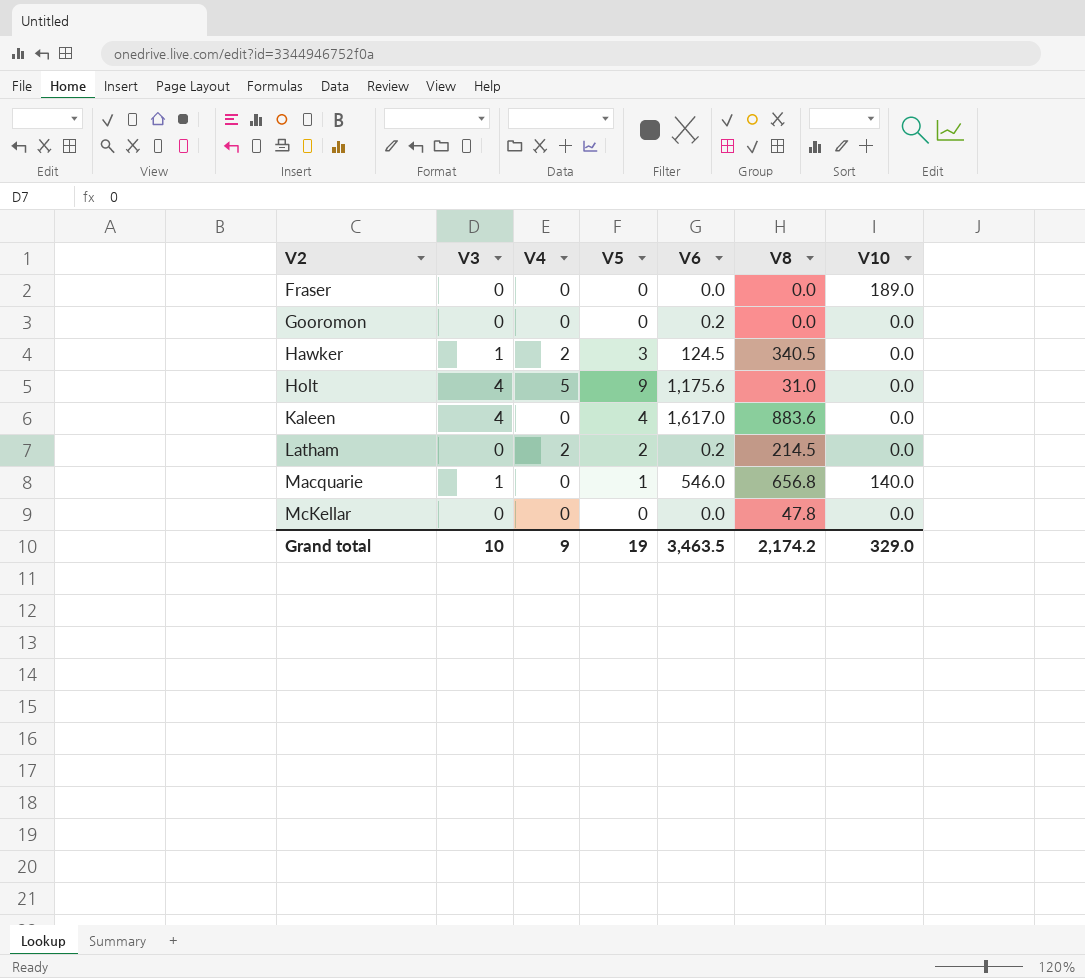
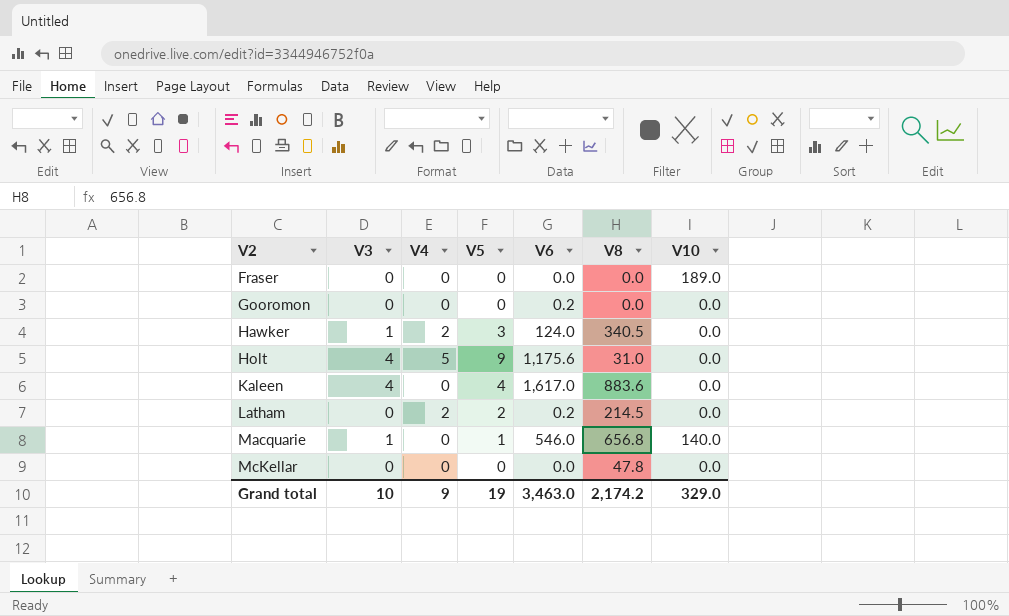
Hawker | V6: 124.5 -> 124.0
Grand total | V6: 3,463.5 -> 3,463.0

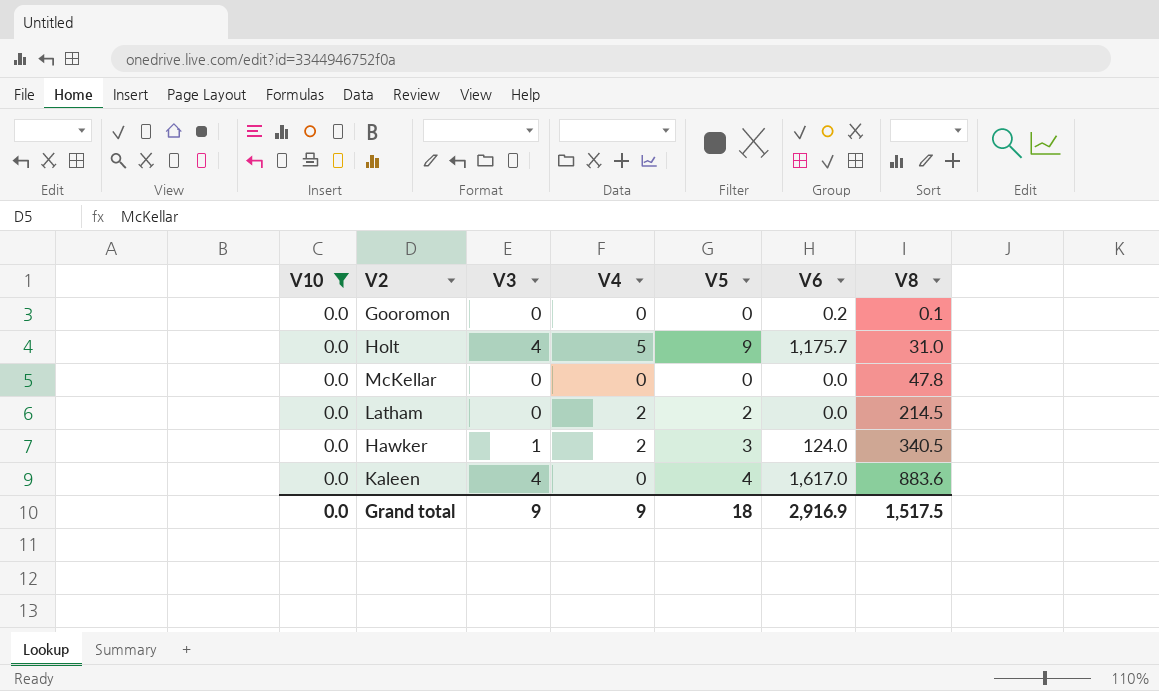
filter: none -> V10 = 0.0
row order: V2 ascending -> V8 ascending
column V10 | position: 7 -> 1
Gooromon | V8: 0.0 -> 0.1
Holt | V6: 1,175.6 -> 1,175.7
Latham | V6: 0.2 -> 0.0
Grand total | V10: 329.0 -> 0.0
Grand total | V3: 10 -> 9
Grand total | V5: 19 -> 18
Grand total | V6: 3,463.0 -> 2,916.9
Grand total | V8: 2,174.2 -> 1,517.5

